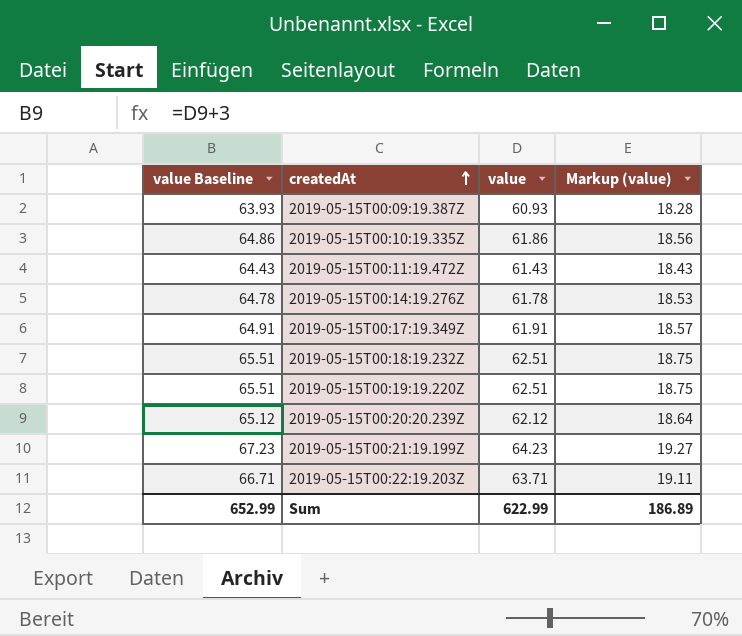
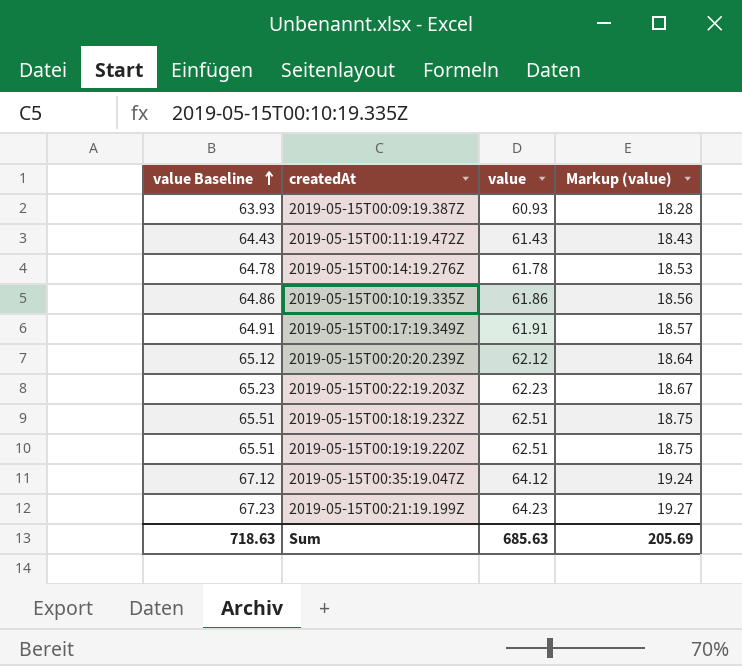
row order: createdAt ascending -> value Baseline ascending
2019-05-15T00:22:19.203Z | value Baseline: 66.71 -> 65.23
2019-05-15T00:22:19.203Z | value: 63.71 -> 62.23
2019-05-15T00:22:19.203Z | Markup (value): 19.11 -> 18.67
row 2019-05-15T00:35:19.047Z: none -> 67.12 | 64.12 | 19.24
Sum | value Baseline: 652.99 -> 718.63
Sum | value: 622.99 -> 685.63
Sum | Markup (value): 186.89 -> 205.69

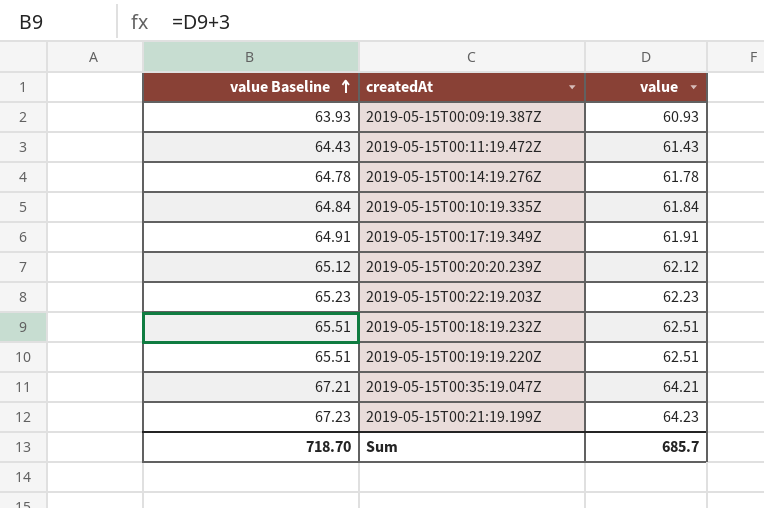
column Markup (value) | formula: [value] * 0.3 -> none
2019-05-15T00:10:19.335Z | value Baseline: 64.86 -> 64.84
2019-05-15T00:10:19.335Z | value: 61.86 -> 61.84
2019-05-15T00:35:19.047Z | value Baseline: 67.12 -> 67.21
2019-05-15T00:35:19.047Z | value: 64.12 -> 64.21
Sum | value Baseline: 718.63 -> 718.70
Sum | value: 685.63 -> 685.7

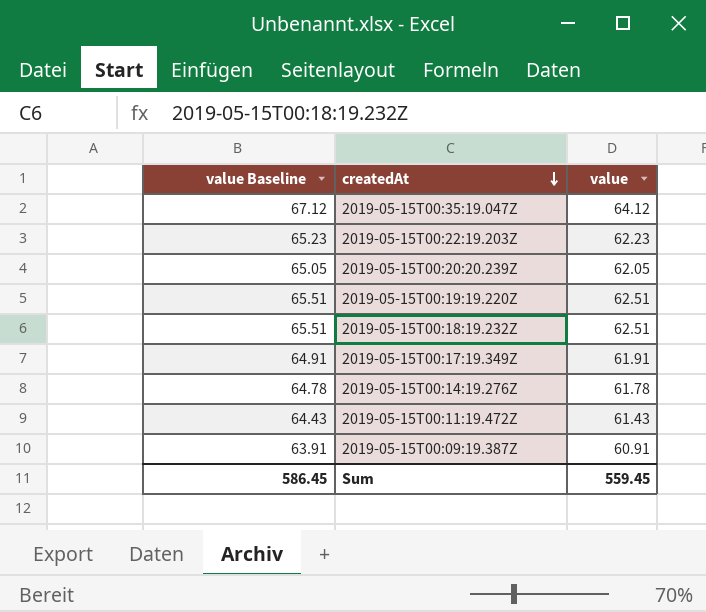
row order: value Baseline ascending -> createdAt descending
row 2019-05-15T00:10:19.335Z: 64.84 | 61.84 -> none
row 2019-05-15T00:21:19.199Z: 67.23 | 64.23 -> none
2019-05-15T00:35:19.047Z | value Baseline: 67.21 -> 67.12
2019-05-15T00:35:19.047Z | value: 64.21 -> 64.12
2019-05-15T00:20:20.239Z | value Baseline: 65.12 -> 65.05
2019-05-15T00:20:20.239Z | value: 62.12 -> 62.05
2019-05-15T00:09:19.387Z | value Baseline: 63.93 -> 63.91
2019-05-15T00:09:19.387Z | value: 60.93 -> 60.91
Sum | value Baseline: 718.70 -> 586.45
Sum | value: 685.7 -> 559.45

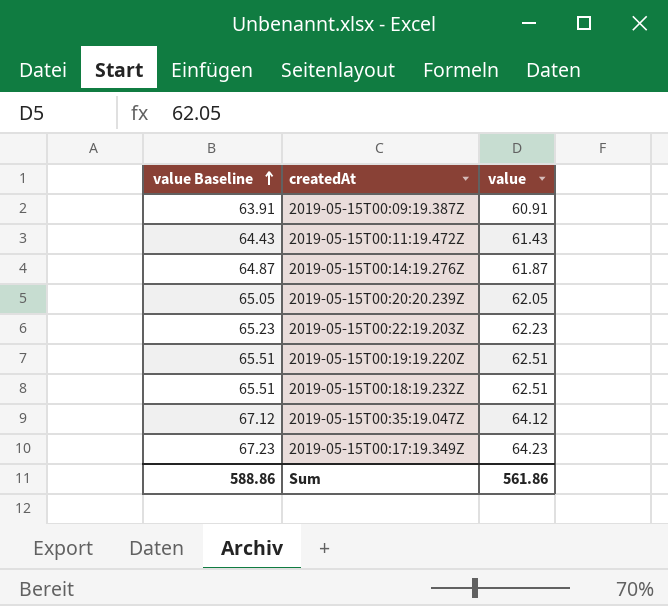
row order: createdAt descending -> value Baseline ascending
2019-05-15T00:14:19.276Z | value Baseline: 64.78 -> 64.87
2019-05-15T00:14:19.276Z | value: 61.78 -> 61.87
2019-05-15T00:17:19.349Z | value Baseline: 64.91 -> 67.23
2019-05-15T00:17:19.349Z | value: 61.91 -> 64.23
Sum | value Baseline: 586.45 -> 588.86
Sum | value: 559.45 -> 561.86

